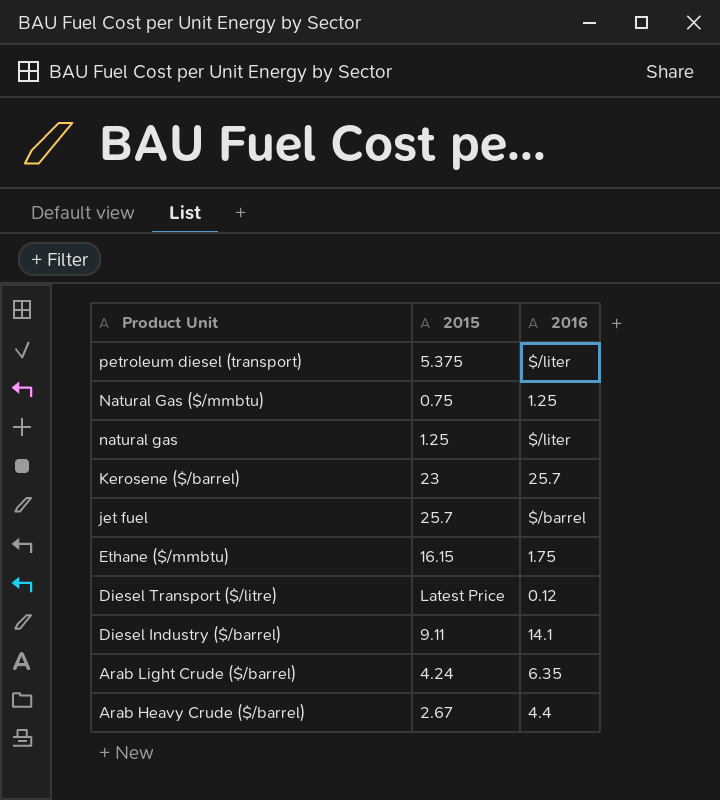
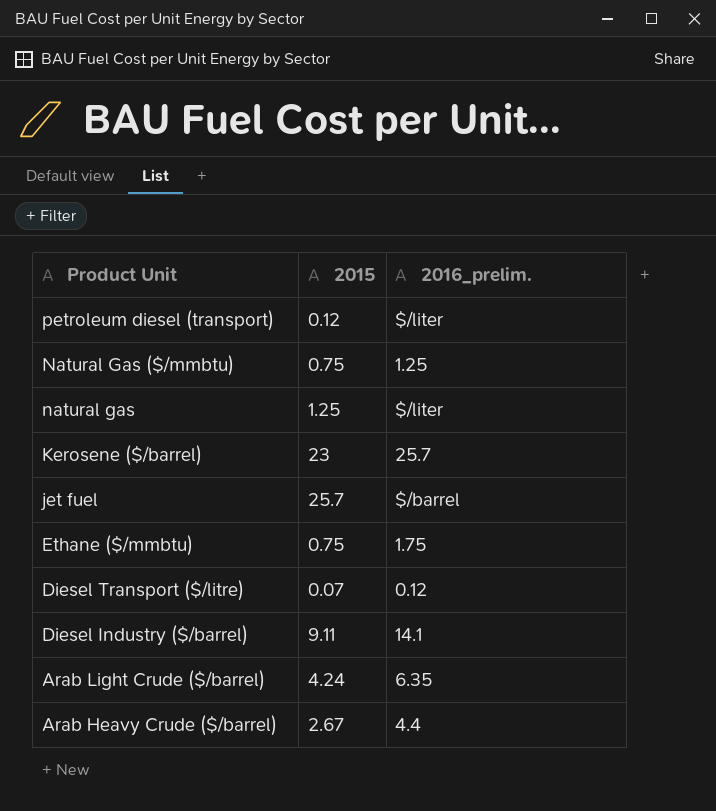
column name: 2016 -> 2016_prelim.
petroleum diesel (transport) | 2015: 5.375 -> 0.12
Ethane ($/mmbtu) | 2015: 16.15 -> 0.75
Diesel Transport ($/litre) | 2015: Latest Price -> 0.07

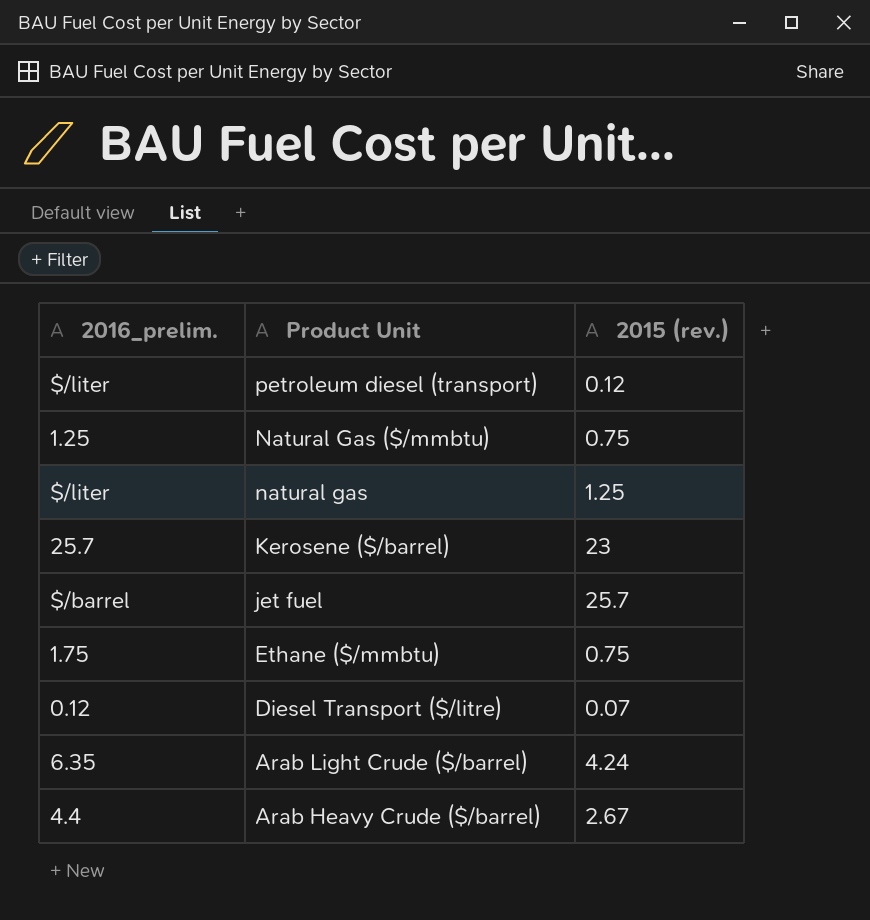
column 2016_prelim. | position: 3 -> 1
column name: 2015 -> 2015 (rev.)
row Diesel Industry ($/barrel): 9.11 | 14.1 -> none

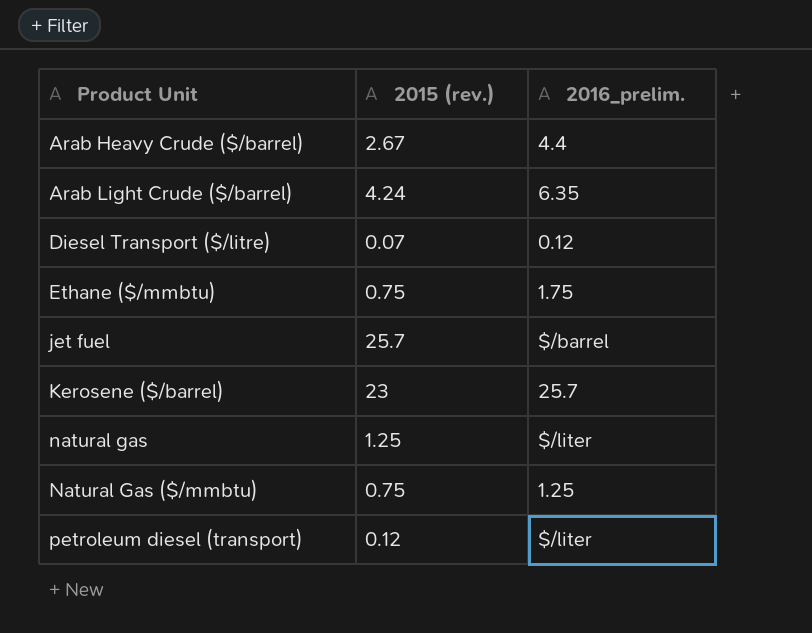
row order: Product Unit descending -> Product Unit ascending
column 2016_prelim. | position: 1 -> 3

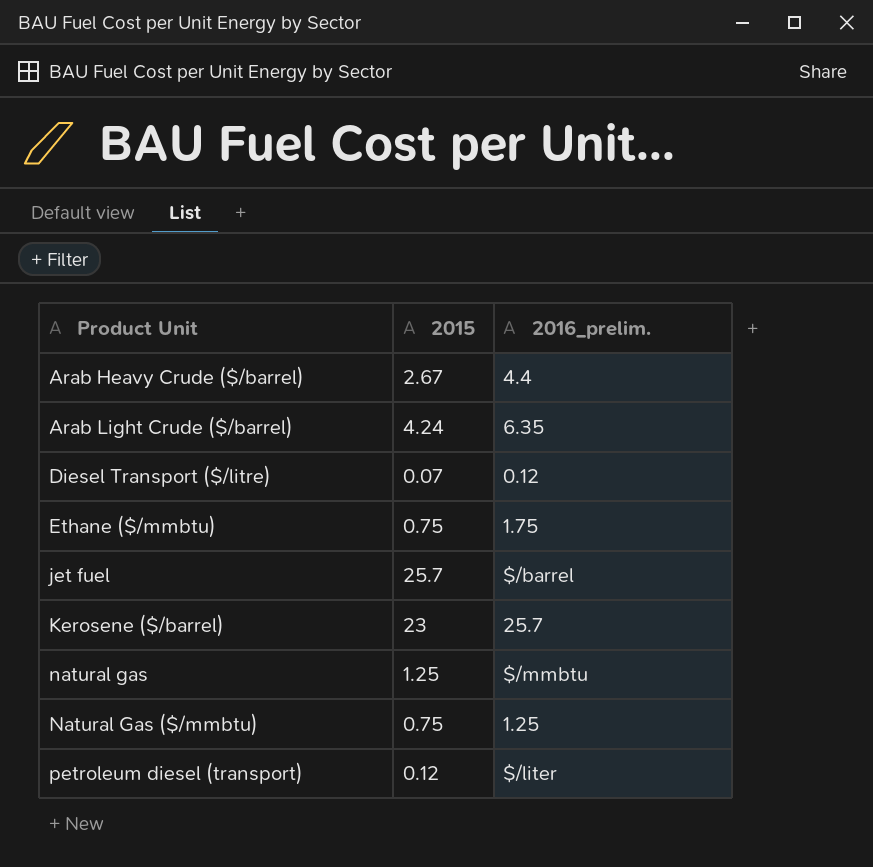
column name: 2015 (rev.) -> 2015
natural gas | 2016_prelim.: $/liter -> $/mmbtu

